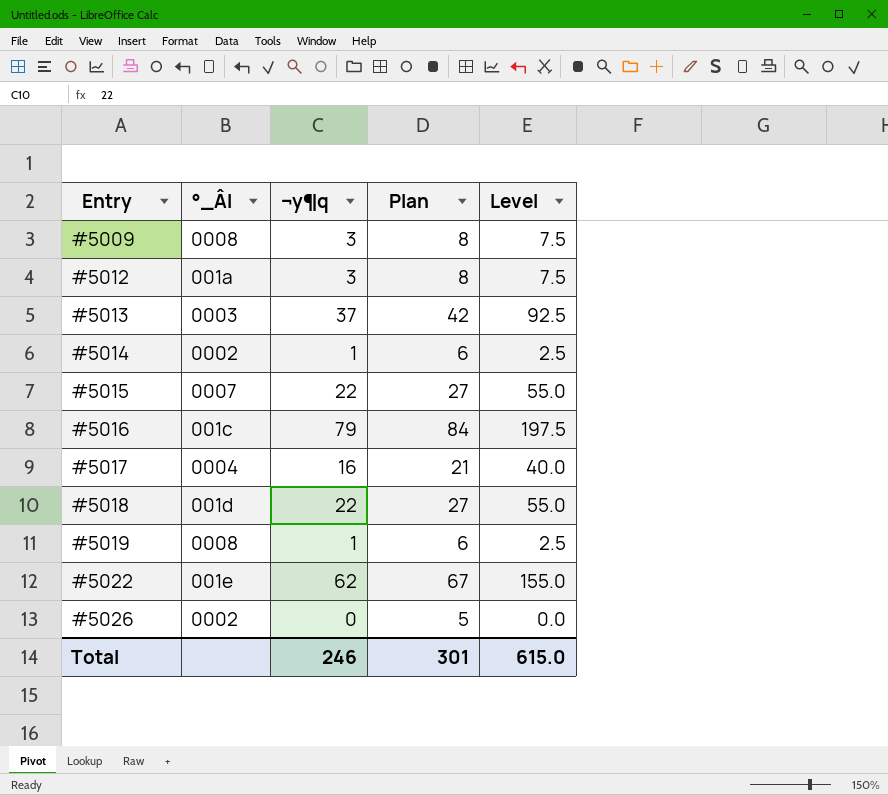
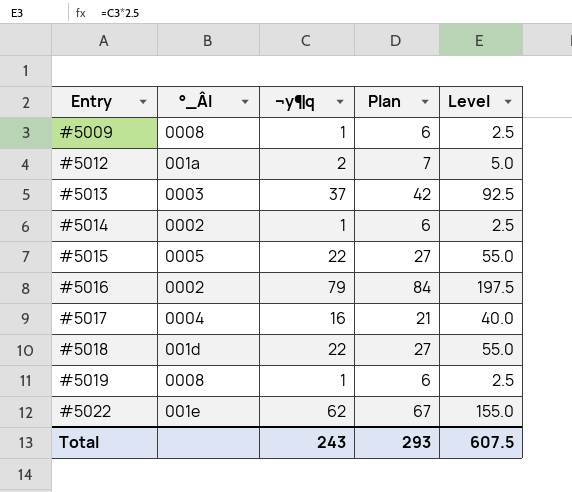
row #5026: 0002 | 0 | 5 | 0.0 -> none
#5009 | ¬y¶q: 3 -> 1
#5009 | Plan: 8 -> 6
#5009 | Level: 7.5 -> 2.5
#5012 | ¬y¶q: 3 -> 2
#5012 | Plan: 8 -> 7
#5012 | Level: 7.5 -> 5.0
#5015 | °_ÂI: 0007 -> 0005
#5016 | °_ÂI: 001c -> 0002
Total | ¬y¶q: 246 -> 243
Total | Plan: 301 -> 293
Total | Level: 615.0 -> 607.5

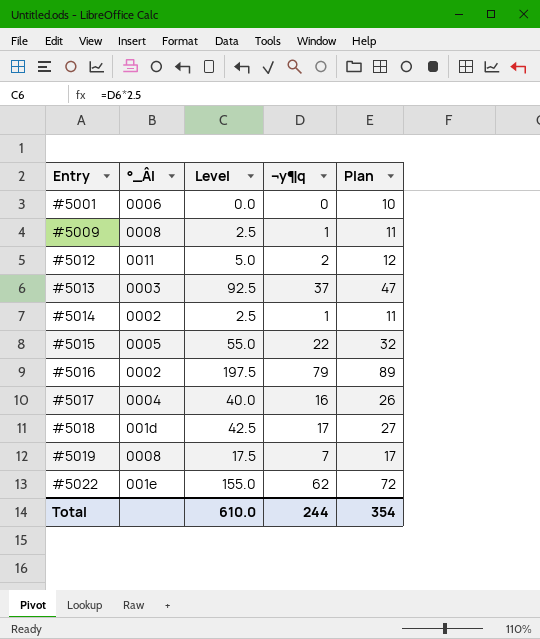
column Level | position: 5 -> 3
column Plan | formula: [¬y¶q] + 5 -> [¬y¶q] + 10
row #5001: none -> 0006 | 0.0 | 0 | 10
#5012 | °_ÂI: 001a -> 0011
#5018 | Level: 55.0 -> 42.5
#5018 | ¬y¶q: 22 -> 17
#5019 | Level: 2.5 -> 17.5
#5019 | ¬y¶q: 1 -> 7
Total | Level: 607.5 -> 610.0
Total | ¬y¶q: 243 -> 244
Total | Plan: 293 -> 354

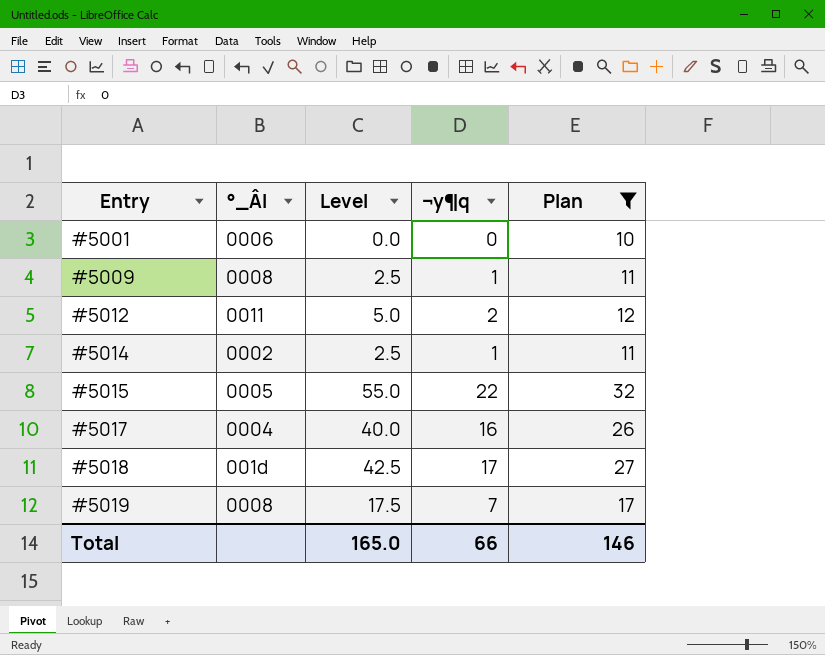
filter: none -> Plan <= 32
Total | Level: 610.0 -> 165.0
Total | ¬y¶q: 244 -> 66
Total | Plan: 354 -> 146

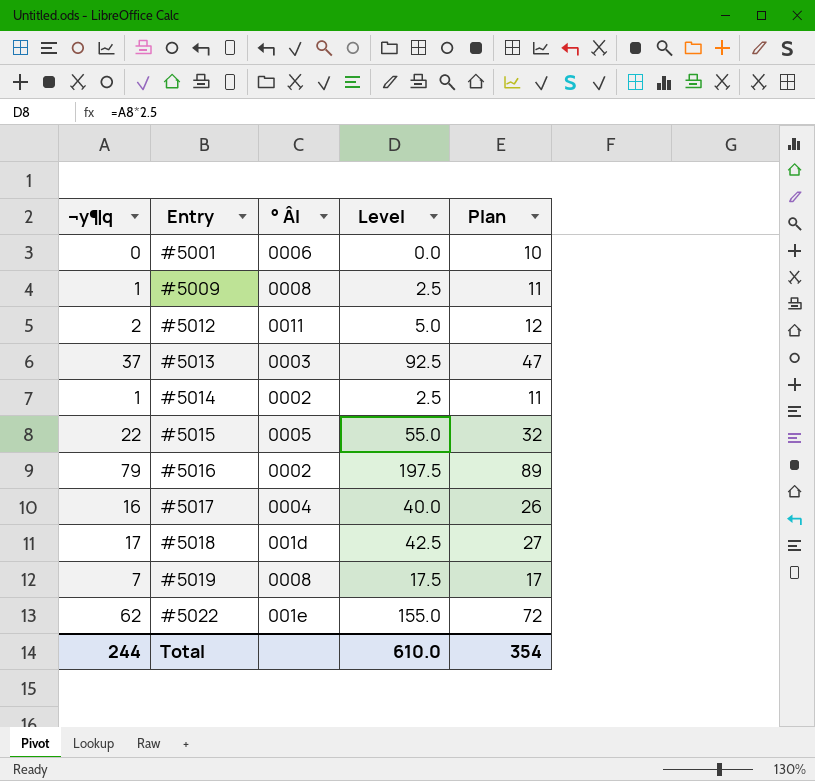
filter: Plan <= 32 -> none
column ¬y¶q | position: 4 -> 1
column name: °_ÂI -> ° ÂI
Total | ¬y¶q: 66 -> 244
Total | Level: 165.0 -> 610.0
Total | Plan: 146 -> 354

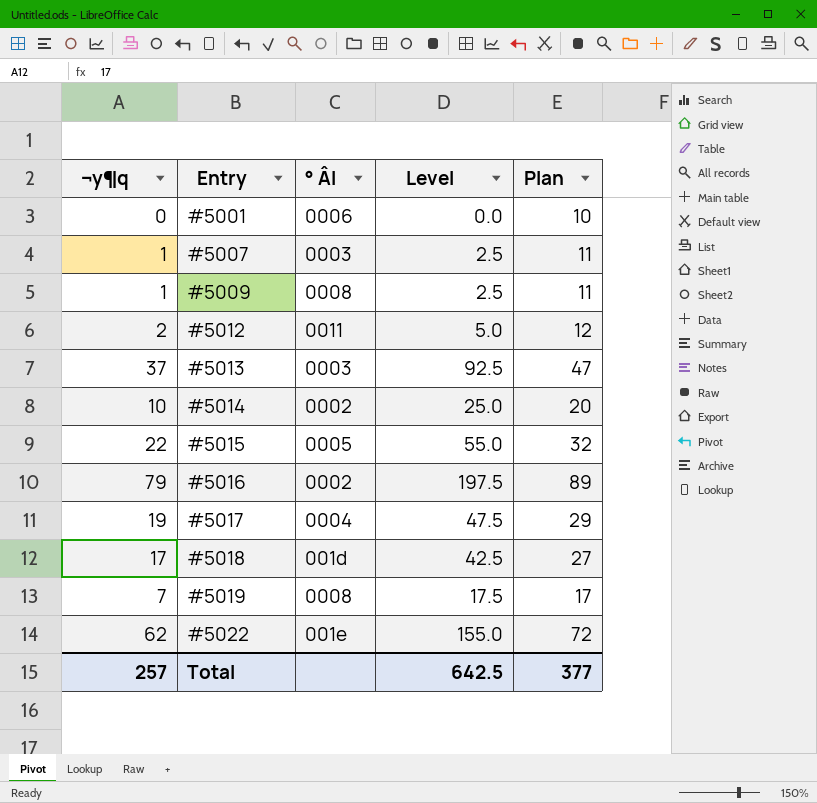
row #5007: none -> 1 | 0003 | 2.5 | 11
#5014 | ¬y¶q: 1 -> 10
#5014 | Level: 2.5 -> 25.0
#5014 | Plan: 11 -> 20
#5017 | ¬y¶q: 16 -> 19
#5017 | Level: 40.0 -> 47.5
#5017 | Plan: 26 -> 29
Total | ¬y¶q: 244 -> 257
Total | Level: 610.0 -> 642.5
Total | Plan: 354 -> 377

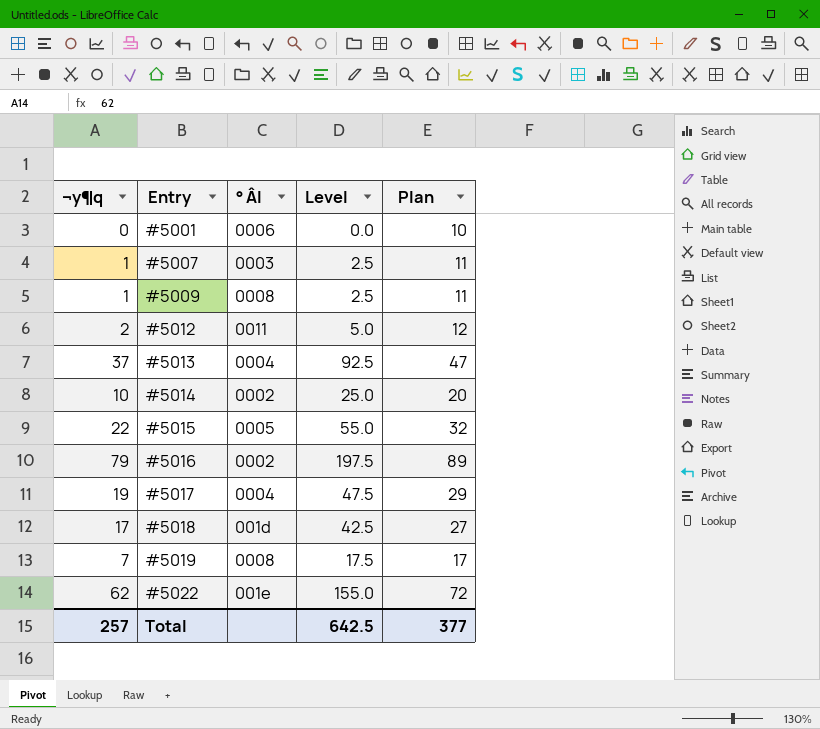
#5013 | ° ÂI: 0003 -> 0004

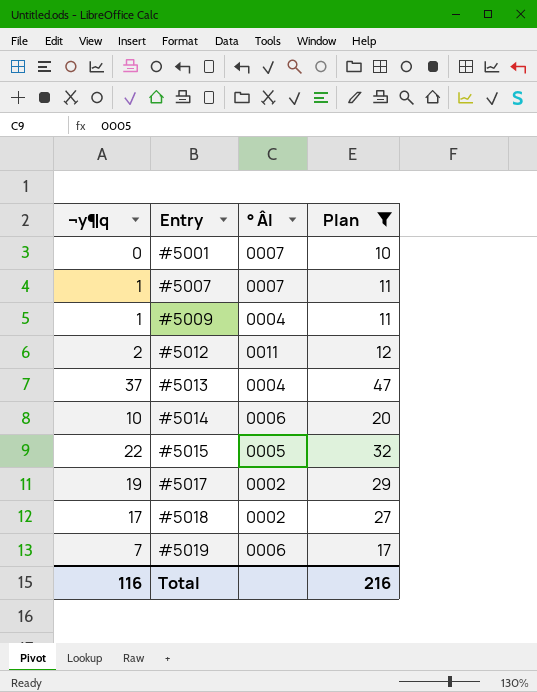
filter: none -> Plan <= 47
column Level | formula: [¬y¶q] * 2.5 -> none
#5001 | ° ÂI: 0006 -> 0007
#5007 | ° ÂI: 0003 -> 0007
#5009 | ° ÂI: 0008 -> 0004
#5014 | ° ÂI: 0002 -> 0006
#5017 | ° ÂI: 0004 -> 0002
#5018 | ° ÂI: 001d -> 0002
#5019 | ° ÂI: 0008 -> 0006
Total | ¬y¶q: 257 -> 116
Total | Plan: 377 -> 216

